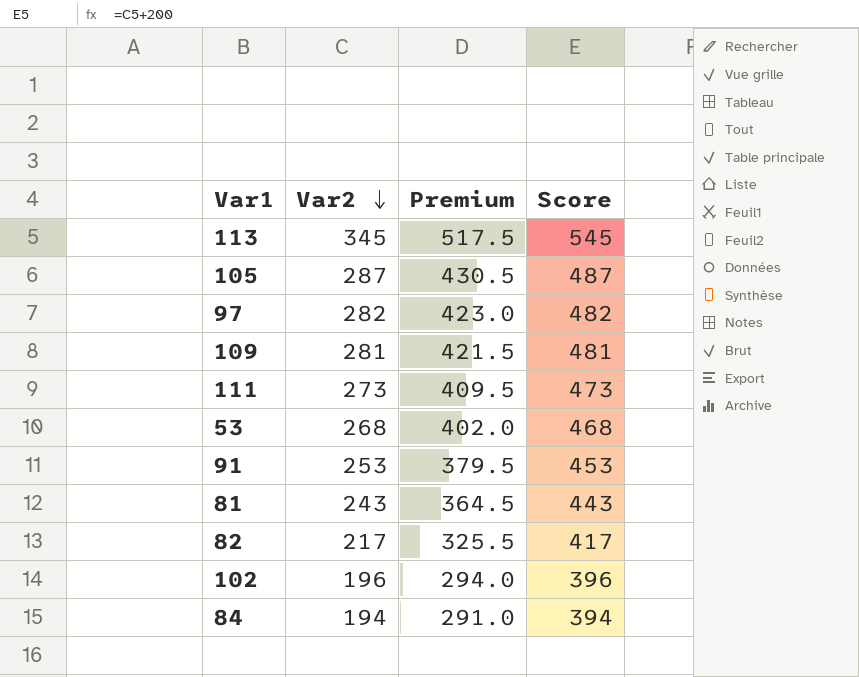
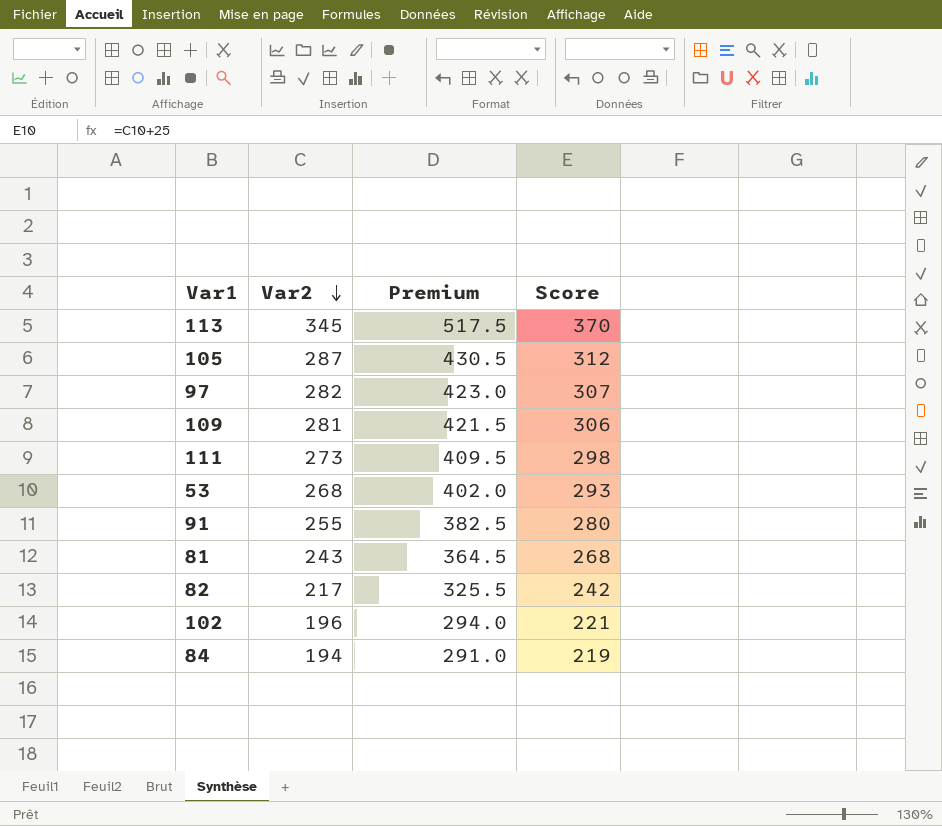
column Score | formula: [Var2] + 200 -> [Var2] + 25
91 | Var2: 253 -> 255
91 | Premium: 379.5 -> 382.5

